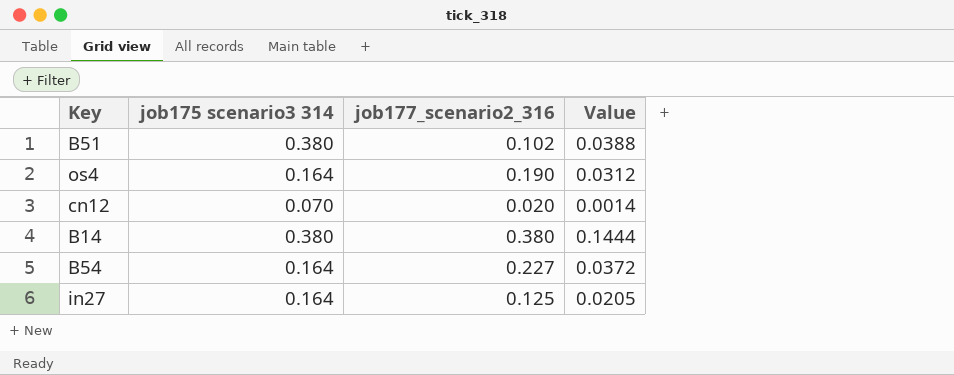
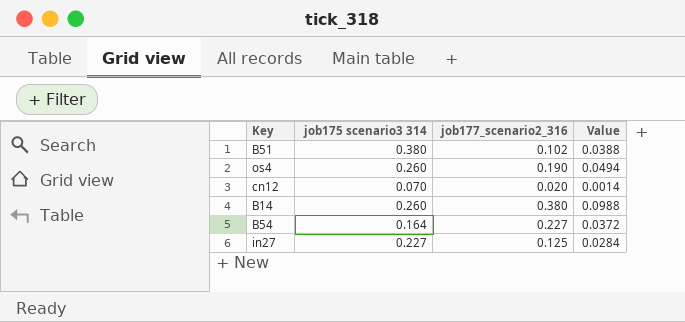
os4 | job175 scenario3 314: 0.164 -> 0.260
os4 | Value: 0.0312 -> 0.0494
B14 | job175 scenario3 314: 0.380 -> 0.260
B14 | Value: 0.1444 -> 0.0988
in27 | job175 scenario3 314: 0.164 -> 0.227
in27 | Value: 0.0205 -> 0.0284

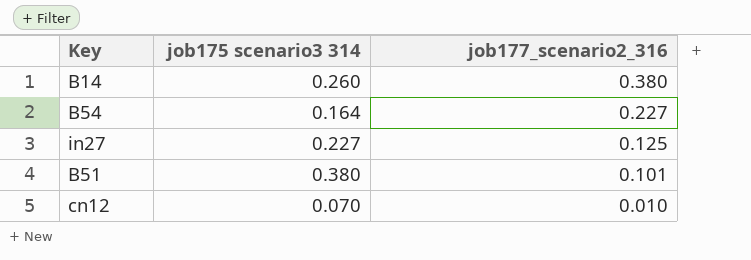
row order: none -> job177_scenario2_316 descending
column Value | formula: [job175 scenario3 314] * [job177_scenario2_316] -> none
row os4: 0.260 | 0.190 | 0.0494 -> none
B51 | job177_scenario2_316: 0.102 -> 0.101
cn12 | job177_scenario2_316: 0.020 -> 0.010

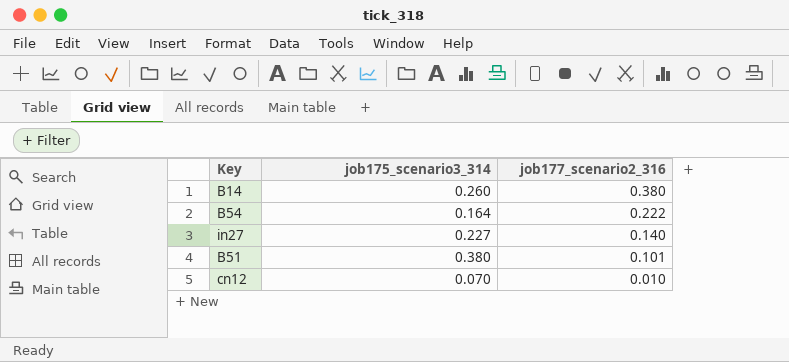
column name: job175 scenario3 314 -> job175_scenario3_314
B54 | job177_scenario2_316: 0.227 -> 0.222
in27 | job177_scenario2_316: 0.125 -> 0.140

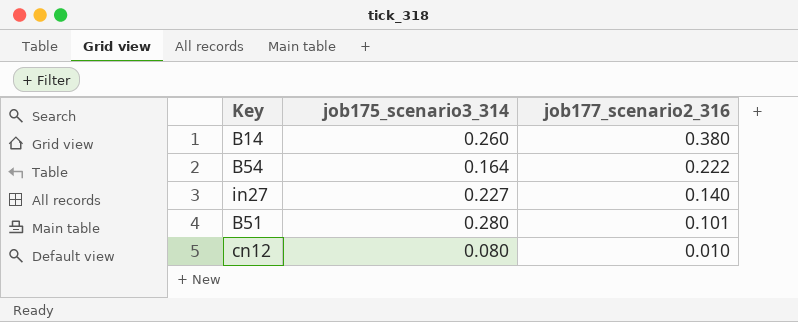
B51 | job175_scenario3_314: 0.380 -> 0.280
cn12 | job175_scenario3_314: 0.070 -> 0.080

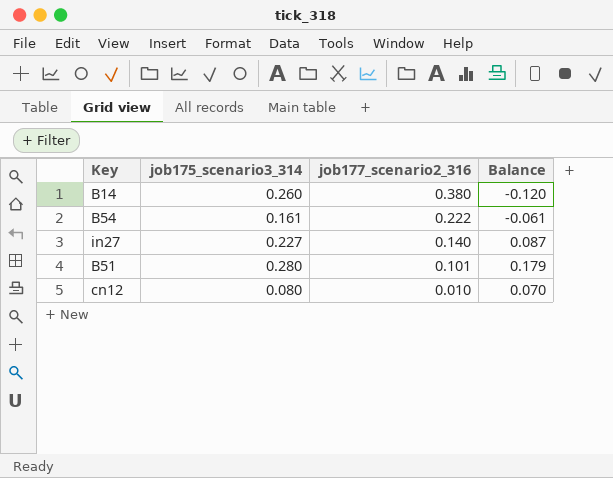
column Balance | formula: none -> [job175_scenario3_314] - [job177_scenario2_316]
B54 | job175_scenario3_314: 0.164 -> 0.161

